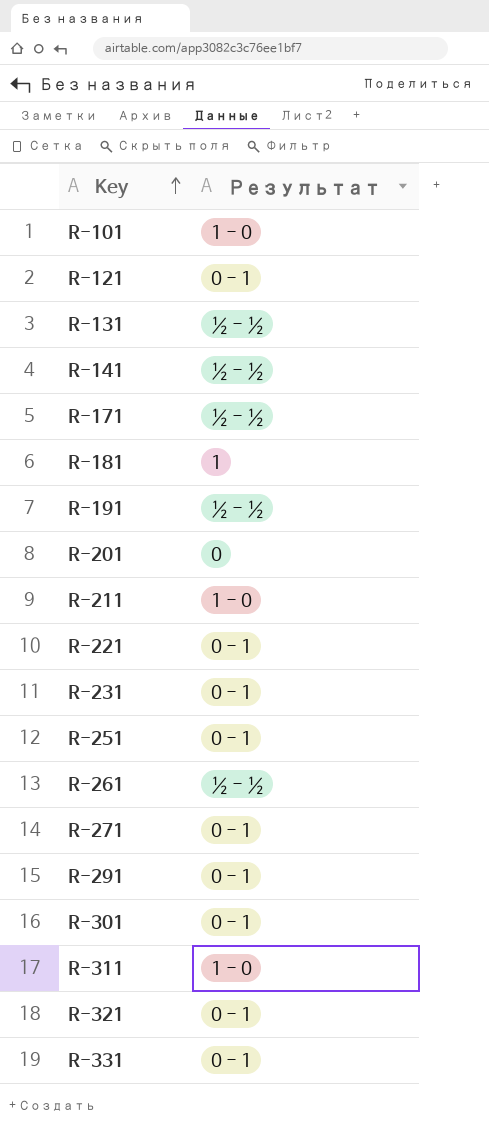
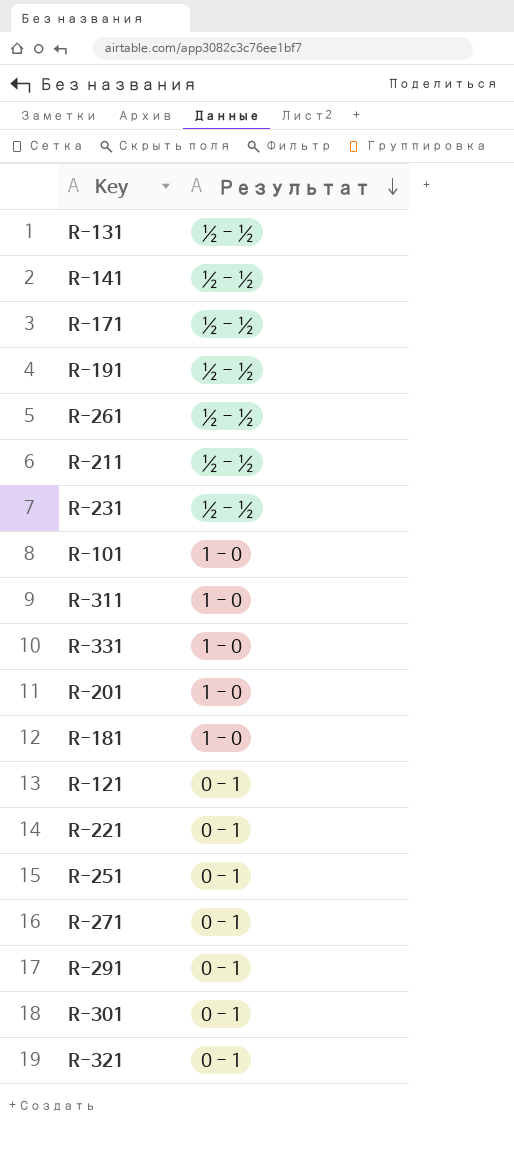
row order: Key ascending -> Результат descending
R-211 | Результат: 1 - 0 -> ½ - ½
R-231 | Результат: 0 - 1 -> ½ - ½
R-331 | Результат: 0 - 1 -> 1 - 0
R-201 | Результат: 0 -> 1 - 0
R-181 | Результат: 1 -> 1 - 0

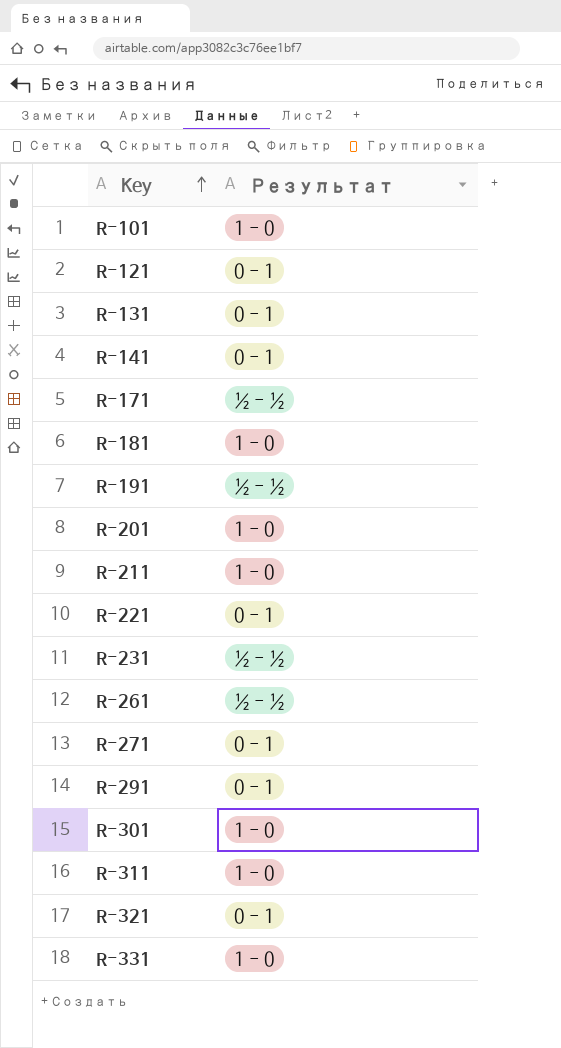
row order: Результат descending -> Key ascending
row R-251: 0 - 1 -> none
R-131 | Результат: ½ - ½ -> 0 - 1
R-141 | Результат: ½ - ½ -> 0 - 1
R-211 | Результат: ½ - ½ -> 1 - 0
R-301 | Результат: 0 - 1 -> 1 - 0

